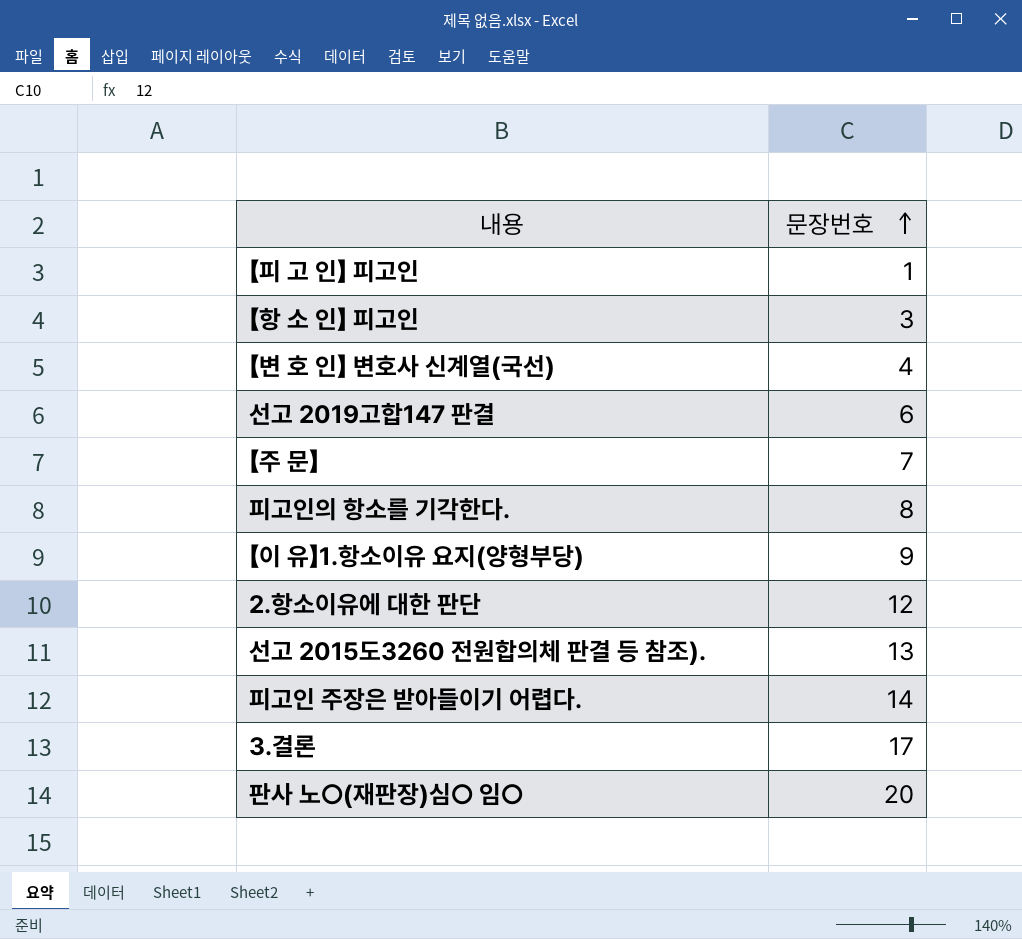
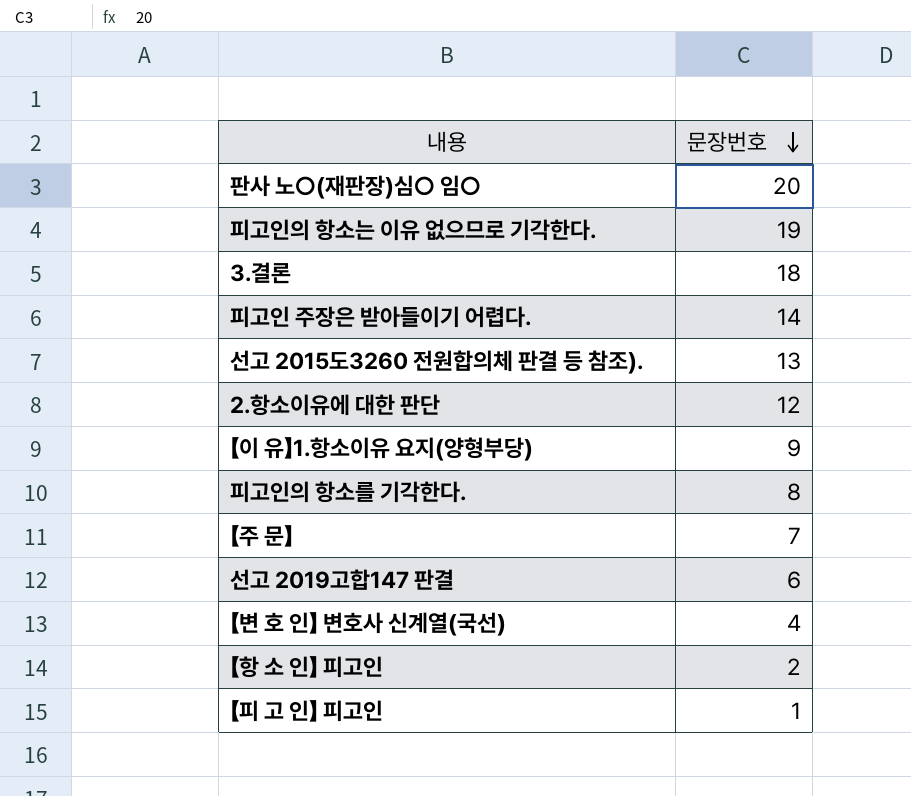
row order: 문장번호 ascending -> 문장번호 descending
row 피고인의 항소는 이유 없으므로 기각한다.: none -> 19
3.결론 | 문장번호: 17 -> 18
【항 소 인】 피고인 | 문장번호: 3 -> 2

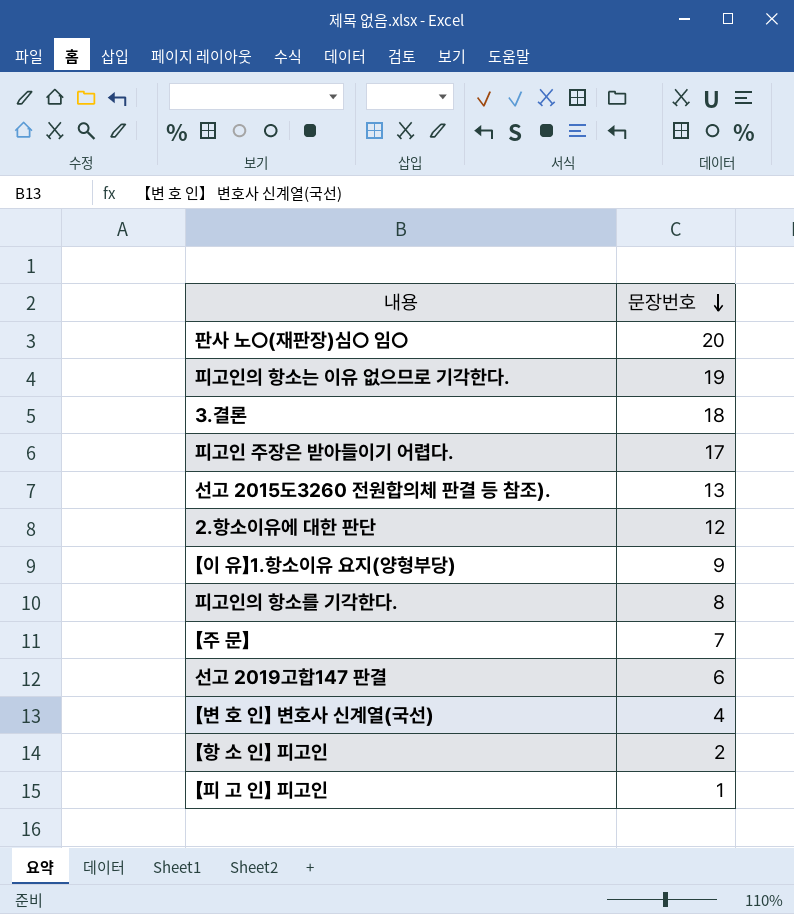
피고인 주장은 받아들이기 어렵다. | 문장번호: 14 -> 17

